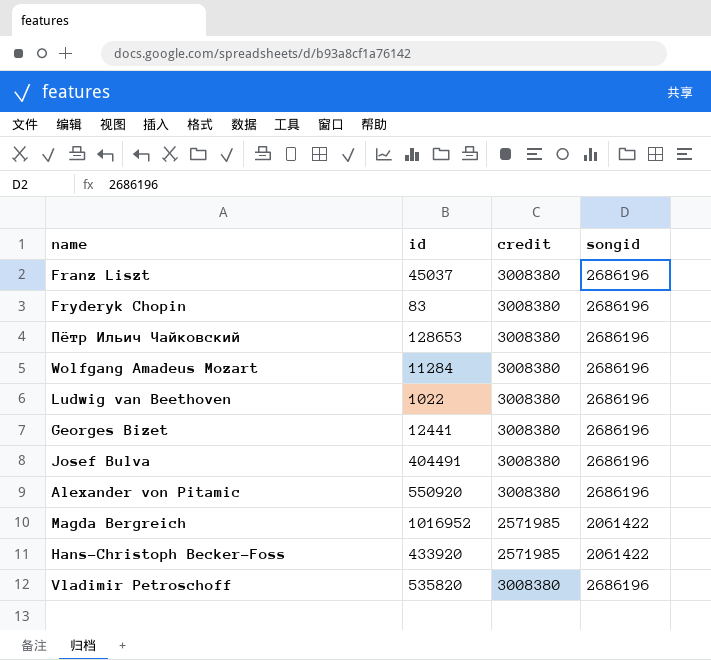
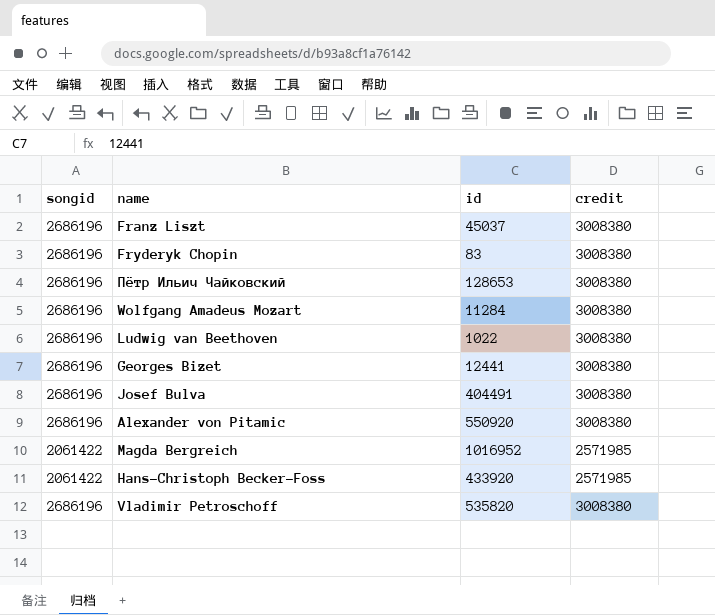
column songid | position: 4 -> 1

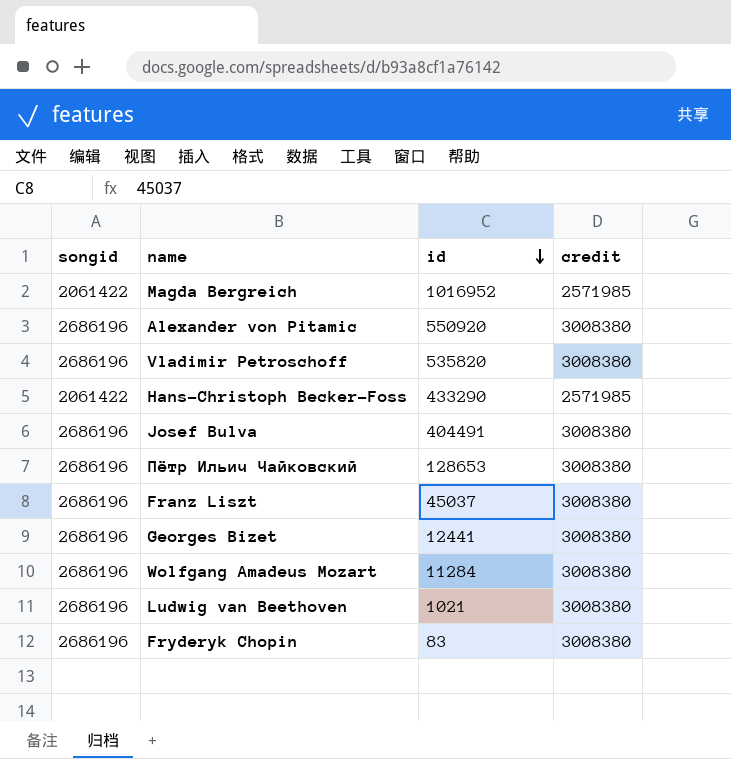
row order: none -> id descending
Hans-Christoph Becker-Foss | id: 433920 -> 433290
Ludwig van Beethoven | id: 1022 -> 1021

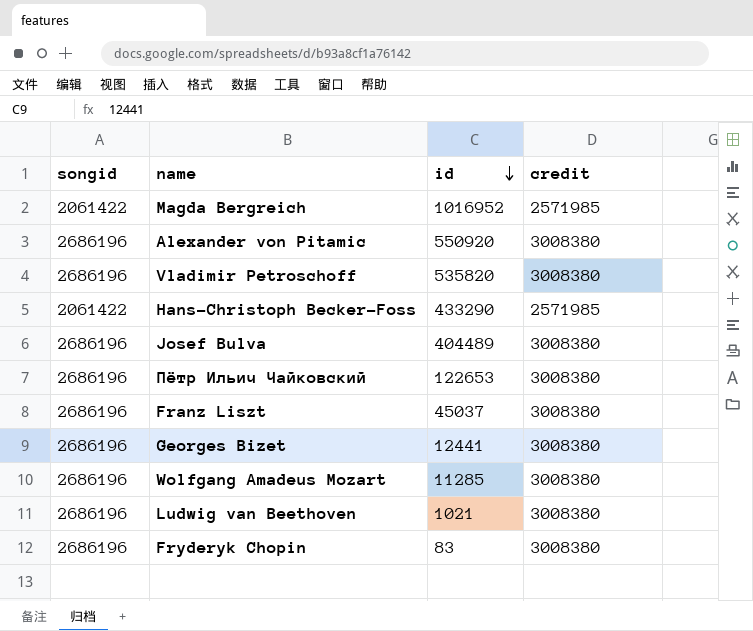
Josef Bulva | id: 404491 -> 404489
Пётр Ильич Чайковский | id: 128653 -> 122653
Wolfgang Amadeus Mozart | id: 11284 -> 11285

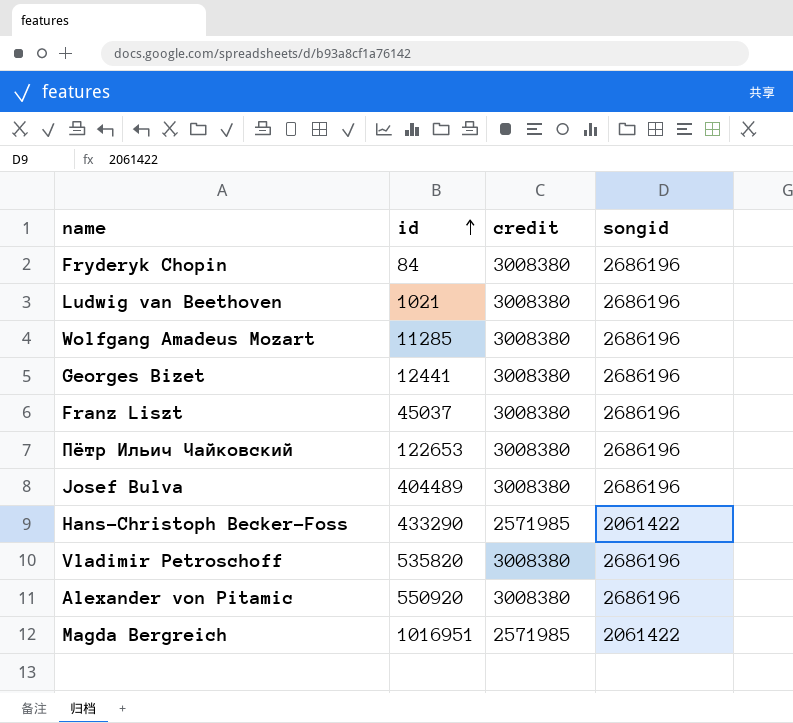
row order: id descending -> id ascending
column songid | position: 1 -> 4
Fryderyk Chopin | id: 83 -> 84
Magda Bergreich | id: 1016952 -> 1016951

